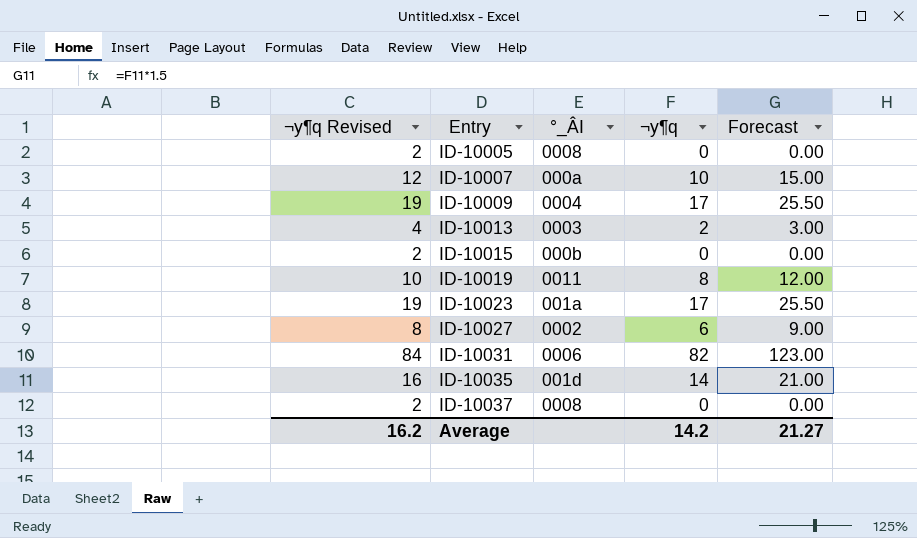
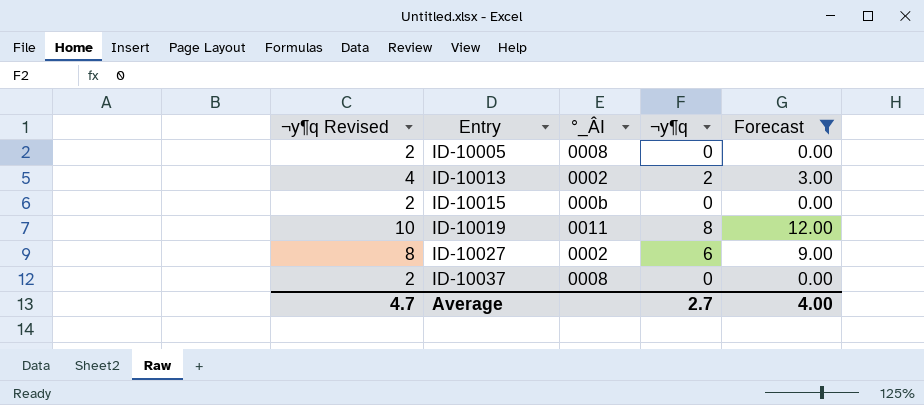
filter: none -> Forecast <= 12.00
ID-10013 | °_ÂI: 0003 -> 0002
Average | ¬y¶q Revised: 16.2 -> 4.7
Average | ¬y¶q: 14.2 -> 2.7
Average | Forecast: 21.27 -> 4.00

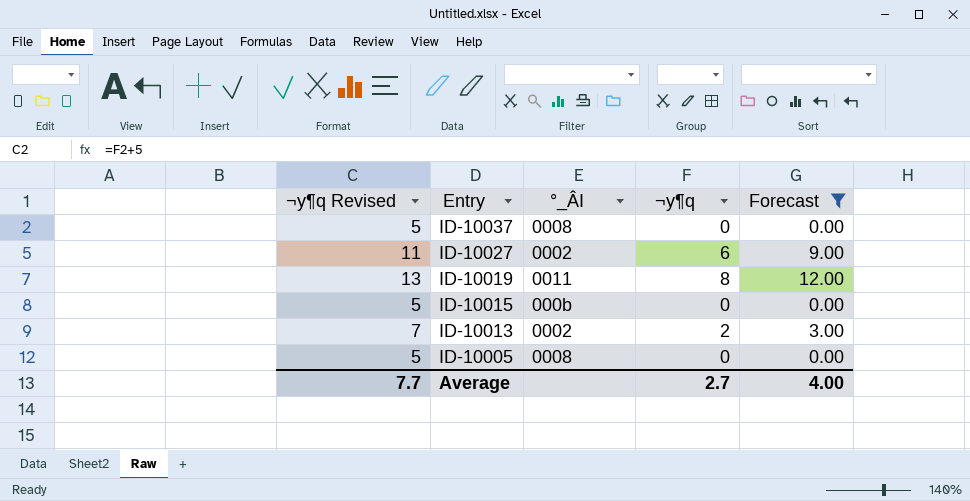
row order: Entry ascending -> Entry descending
column ¬y¶q Revised | formula: [¬y¶q] + 2 -> [¬y¶q] + 5
Average | ¬y¶q Revised: 4.7 -> 7.7

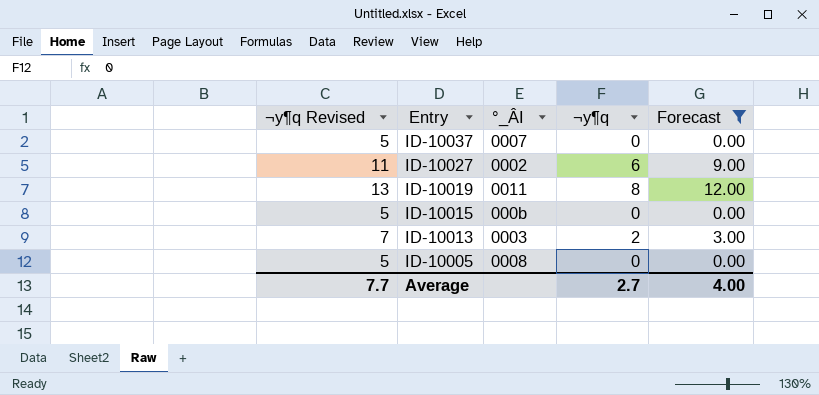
ID-10037 | °_ÂI: 0008 -> 0007
ID-10013 | °_ÂI: 0002 -> 0003

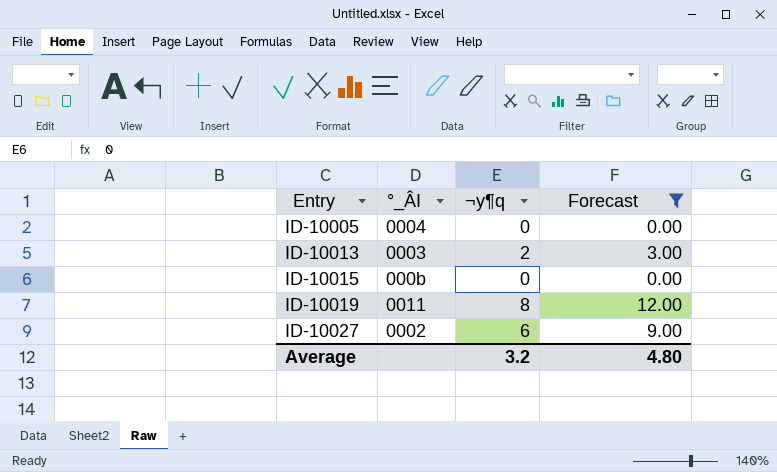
row order: Entry descending -> Entry ascending
column ¬y¶q Revised | formula: [¬y¶q] + 5 -> none
row ID-10037: 5 | 0007 | 0 | 0.00 -> none
ID-10005 | °_ÂI: 0008 -> 0004
Average | ¬y¶q: 2.7 -> 3.2
Average | Forecast: 4.00 -> 4.80

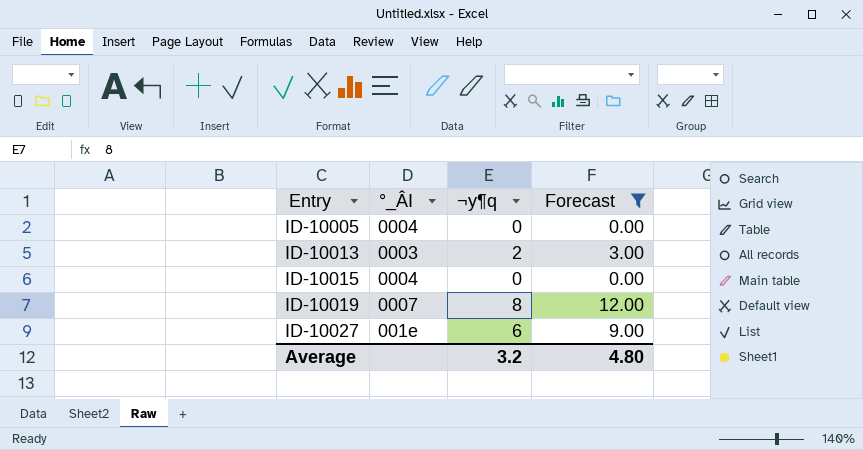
ID-10015 | °_ÂI: 000b -> 0004
ID-10019 | °_ÂI: 0011 -> 0007
ID-10027 | °_ÂI: 0002 -> 001e

